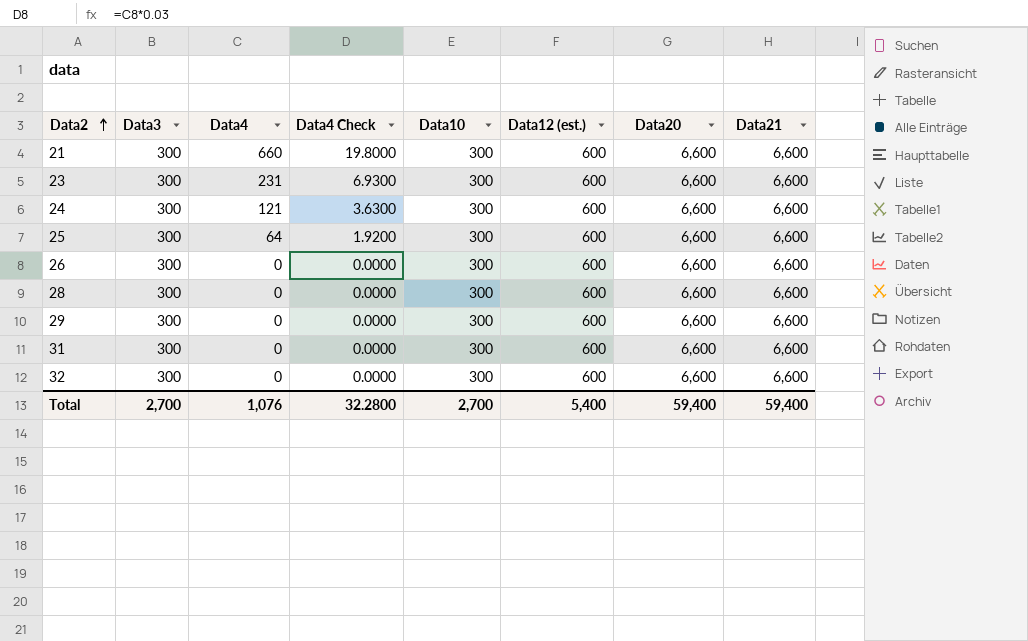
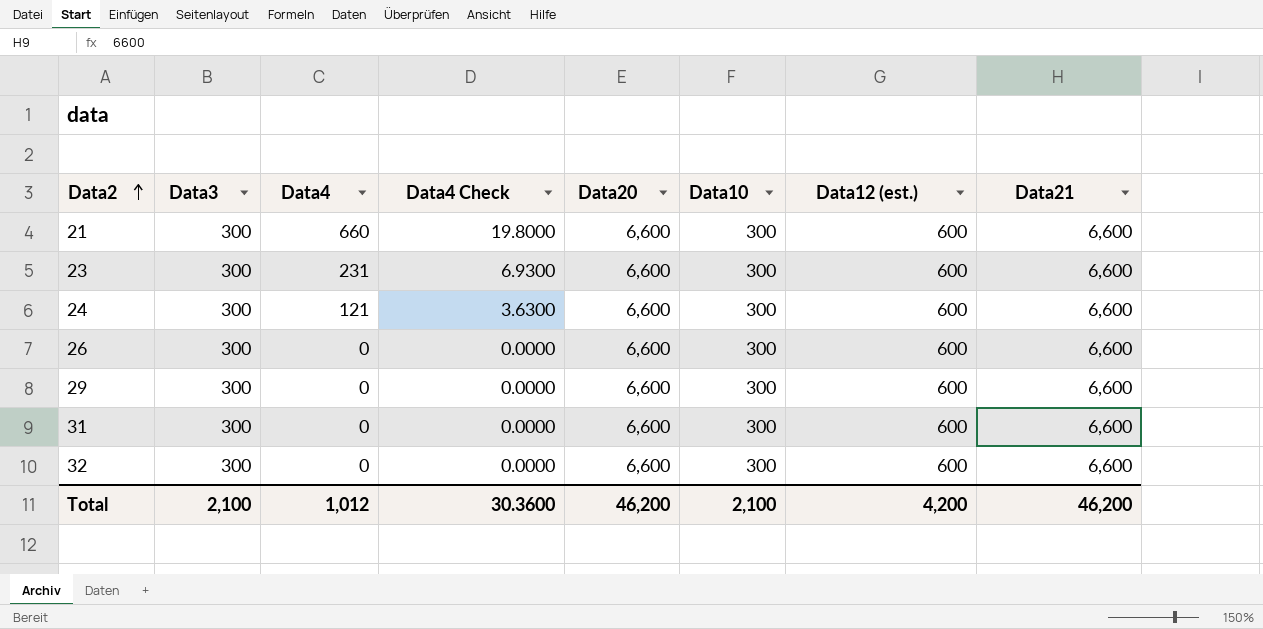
column Data20 | position: 7 -> 5
row 25: 300 | 64 | 1.9200 | 300 | 600 | 6,600 | 6,600 -> none
row 28: 300 | 0 | 0.0000 | 300 | 600 | 6,600 | 6,600 -> none
Total | Data3: 2,700 -> 2,100
Total | Data4: 1,076 -> 1,012
Total | Data4 Check: 32.2800 -> 30.3600
Total | Data20: 59,400 -> 46,200
Total | Data10: 2,700 -> 2,100
Total | Data12 (est.): 5,400 -> 4,200
Total | Data21: 59,400 -> 46,200

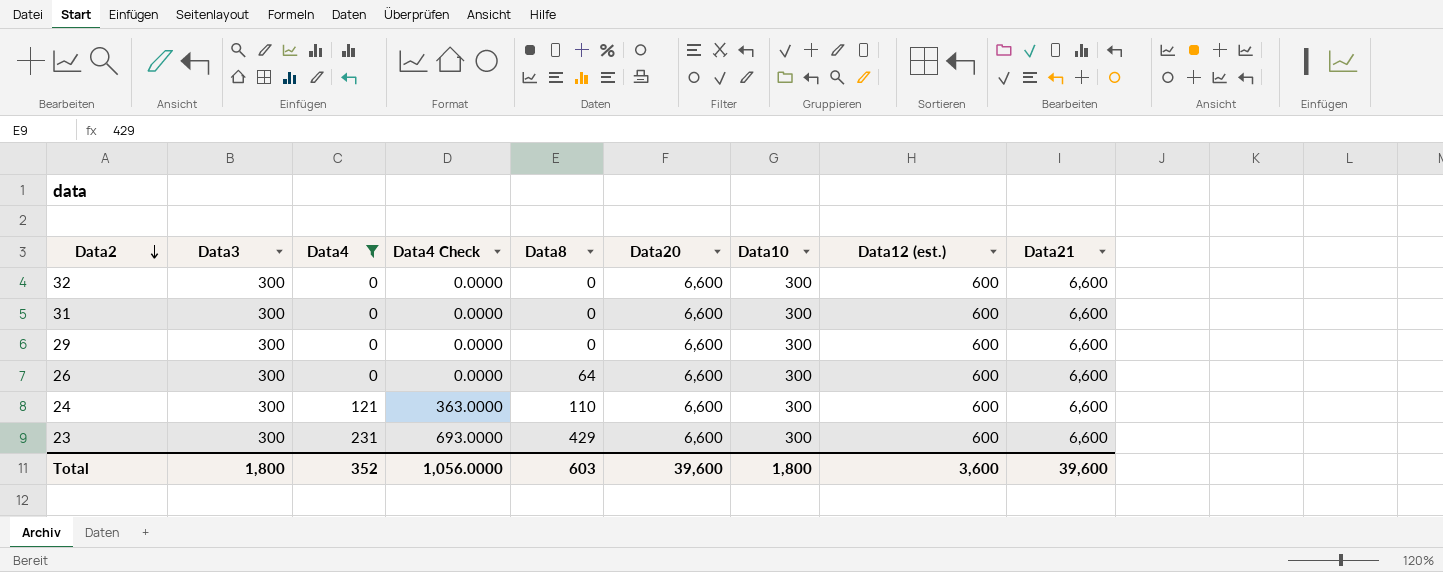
filter: none -> Data4 != 660
row order: Data2 ascending -> Data2 descending
column Data4 Check | formula: [Data4] * 0.03 -> [Data4] * 3
column Data8 | position: none -> 5
Total | Data3: 2,100 -> 1,800
Total | Data4: 1,012 -> 352
Total | Data4 Check: 30.3600 -> 1,056.0000
Total | Data20: 46,200 -> 39,600
Total | Data10: 2,100 -> 1,800
Total | Data12 (est.): 4,200 -> 3,600
Total | Data21: 46,200 -> 39,600

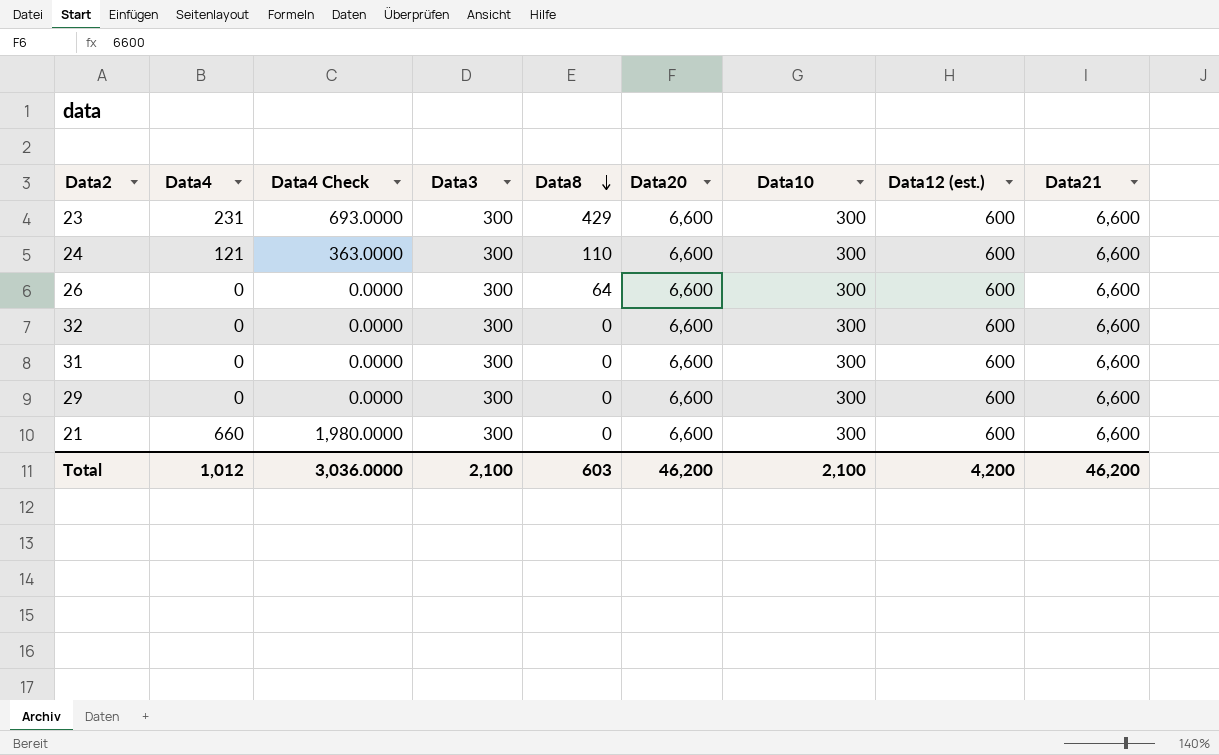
filter: Data4 != 660 -> none
row order: Data2 descending -> Data8 descending
column Data3 | position: 2 -> 4
Total | Data4: 352 -> 1,012
Total | Data4 Check: 1,056.0000 -> 3,036.0000
Total | Data3: 1,800 -> 2,100
Total | Data20: 39,600 -> 46,200
Total | Data10: 1,800 -> 2,100
Total | Data12 (est.): 3,600 -> 4,200
Total | Data21: 39,600 -> 46,200

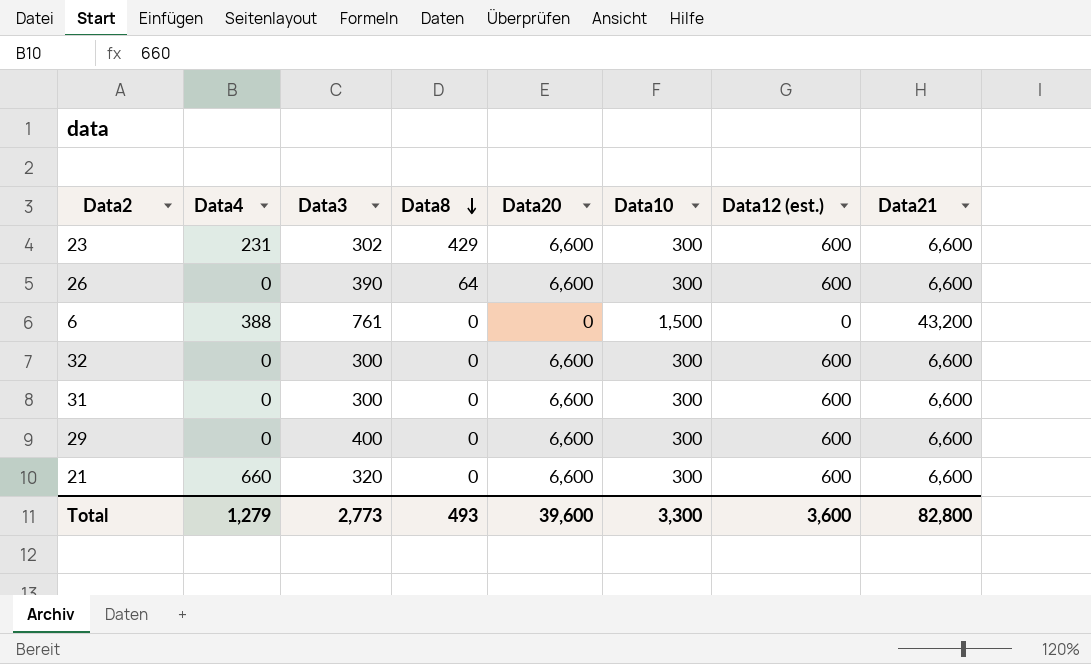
column Data4 Check | formula: [Data4] * 3 -> none
row 24: 121 | 363.0000 | 300 | 110 | 6,600 | 300 | 600 | 6,600 -> none
23 | Data3: 300 -> 302
26 | Data3: 300 -> 390
row 6: none -> 388 | 761 | 0 | 0 | 1,500 | 0 | 43,200
29 | Data3: 300 -> 400
21 | Data3: 300 -> 320
Total | Data4: 1,012 -> 1,279
Total | Data3: 2,100 -> 2,773
Total | Data8: 603 -> 493
Total | Data20: 46,200 -> 39,600
Total | Data10: 2,100 -> 3,300
Total | Data12 (est.): 4,200 -> 3,600
Total | Data21: 46,200 -> 82,800

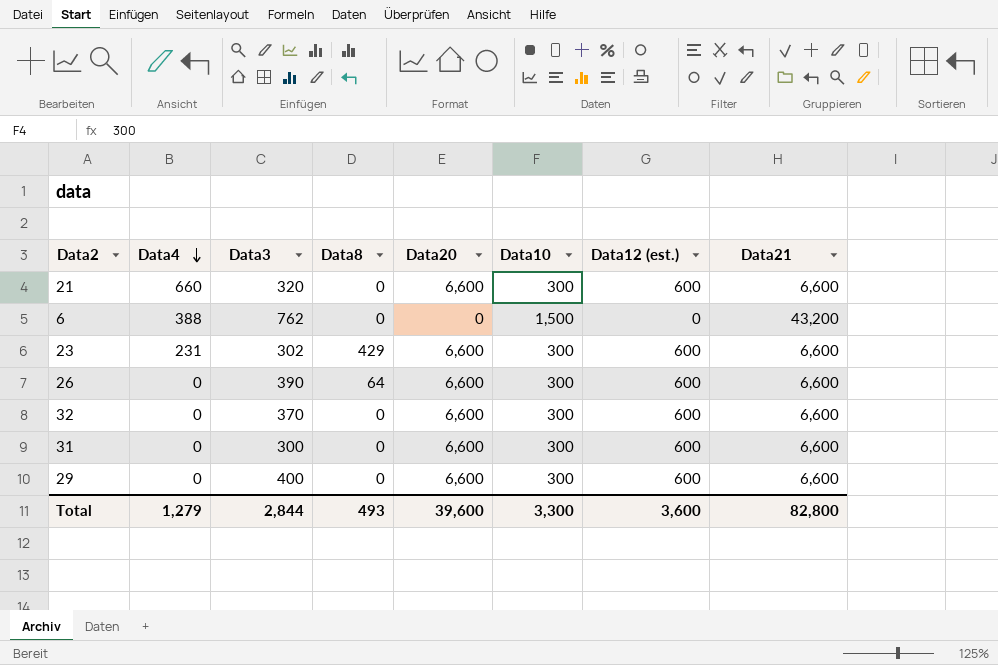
row order: Data8 descending -> Data4 descending
6 | Data3: 761 -> 762
32 | Data3: 300 -> 370
Total | Data3: 2,773 -> 2,844

